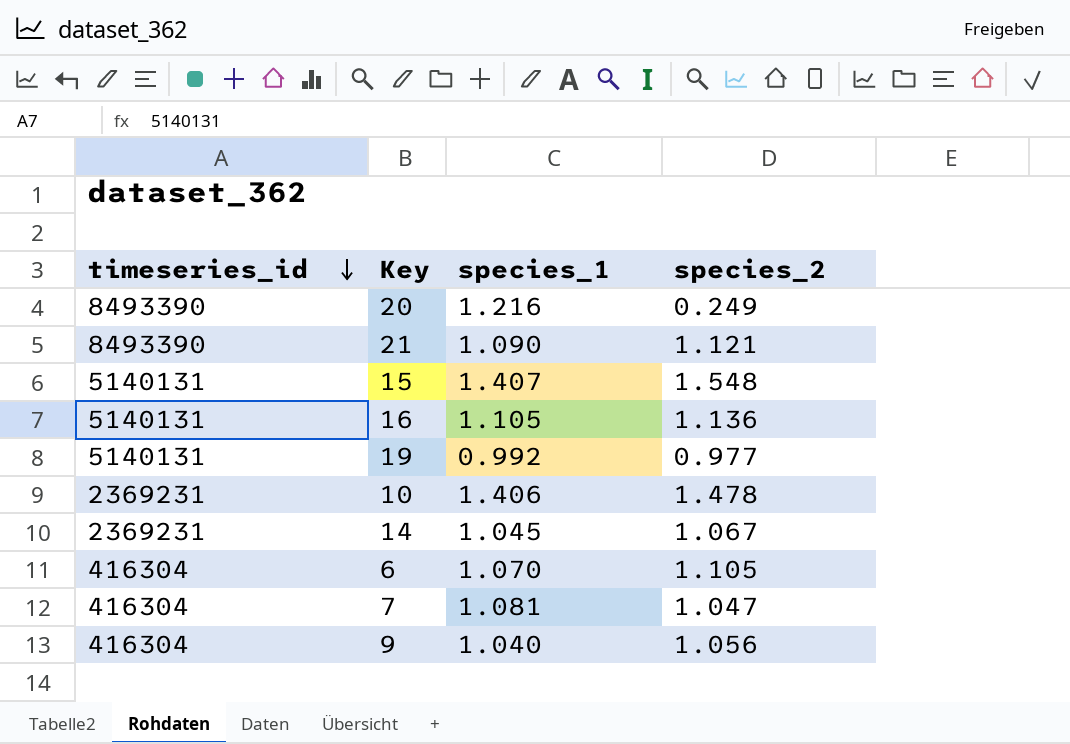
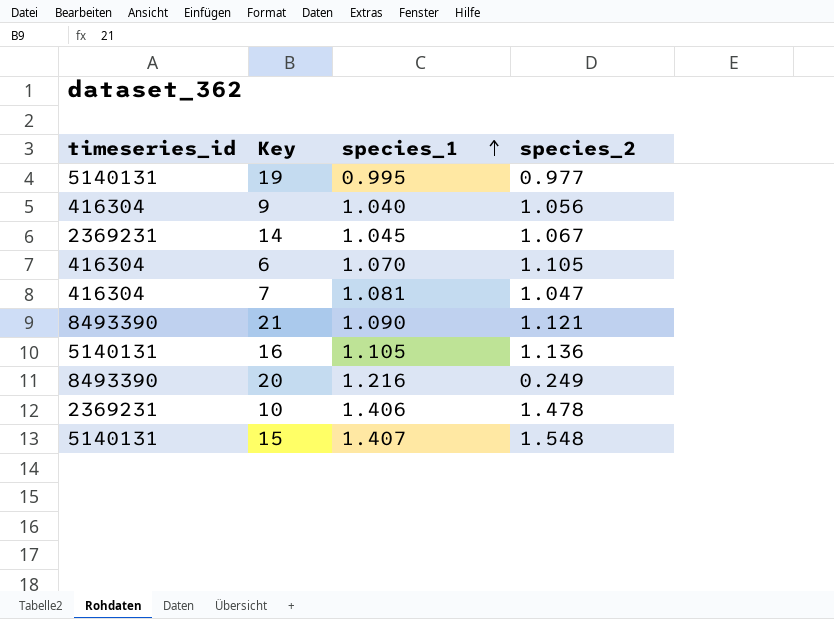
row order: timeseries_id descending -> species_1 ascending
19 | species_1: 0.992 -> 0.995

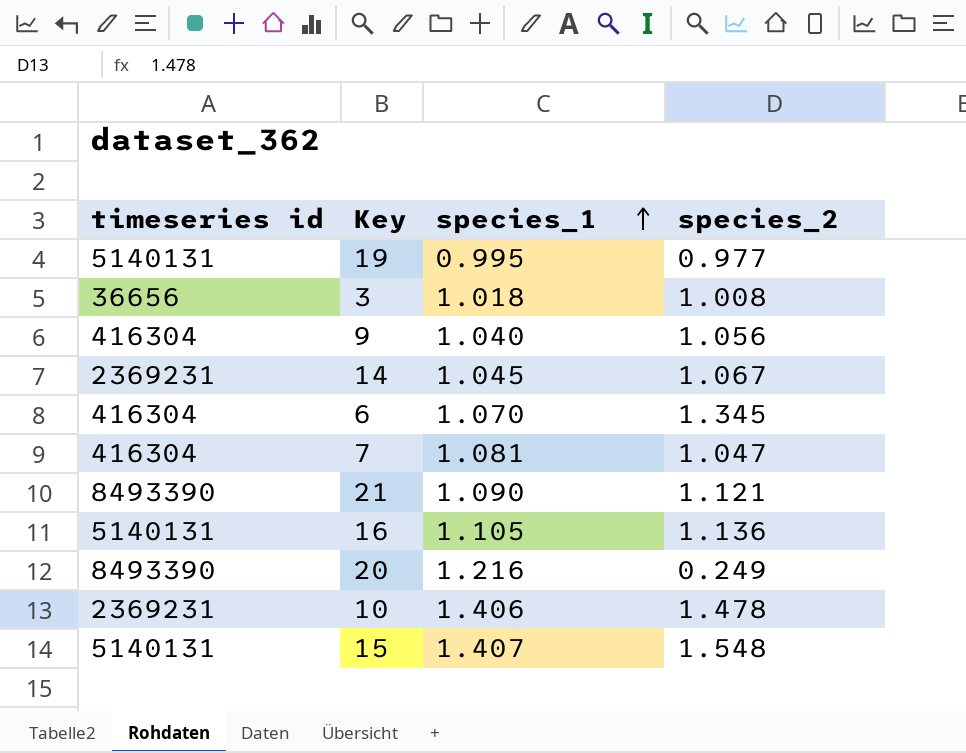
column name: timeseries_id -> timeseries id
row 3: none -> 36656 | 1.018 | 1.008
6 | species_2: 1.105 -> 1.345

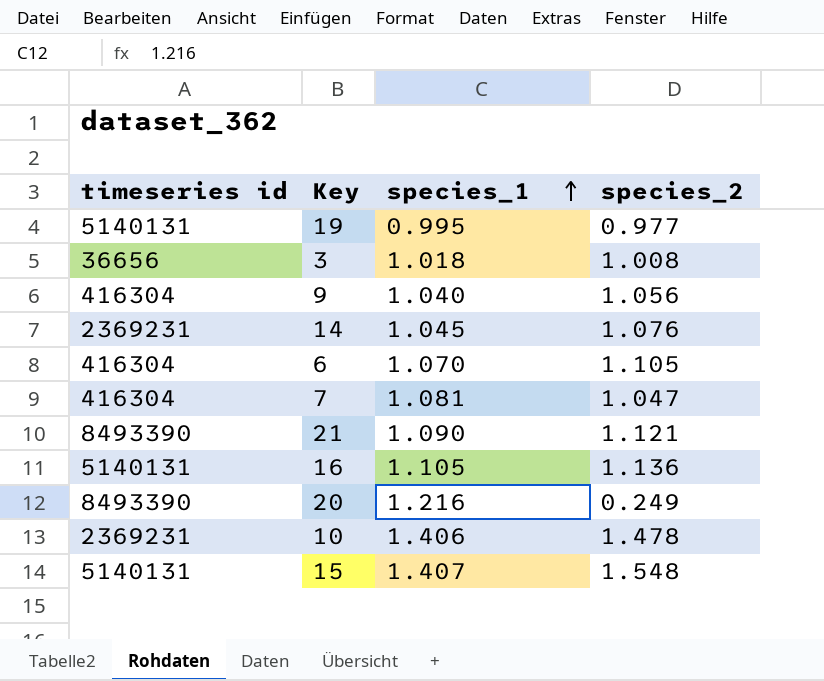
14 | species_2: 1.067 -> 1.076
6 | species_2: 1.345 -> 1.105

